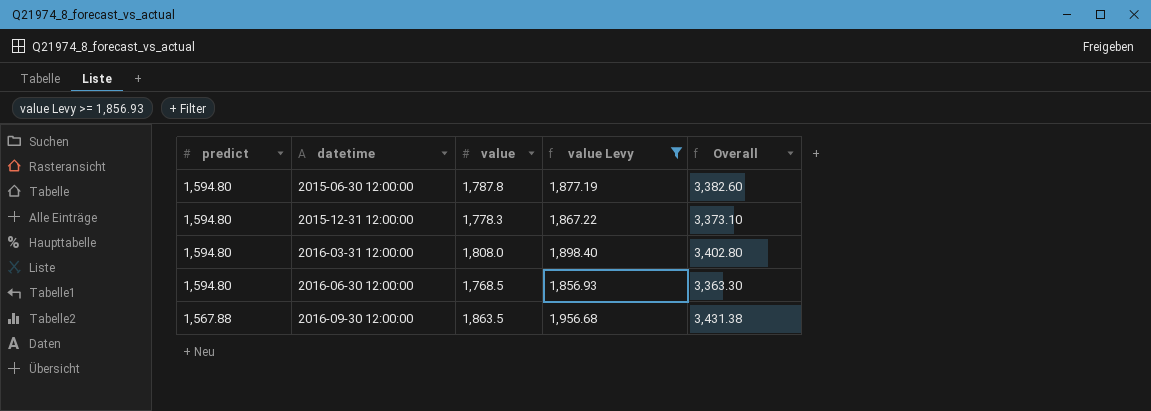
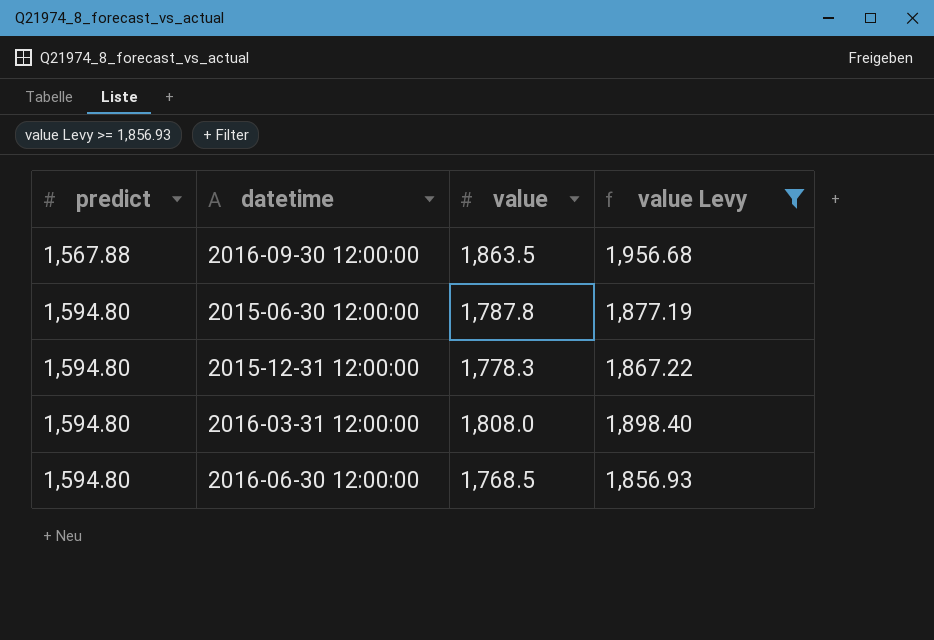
row order: predict descending -> predict ascending
column Overall | formula: [predict] + [value] -> none

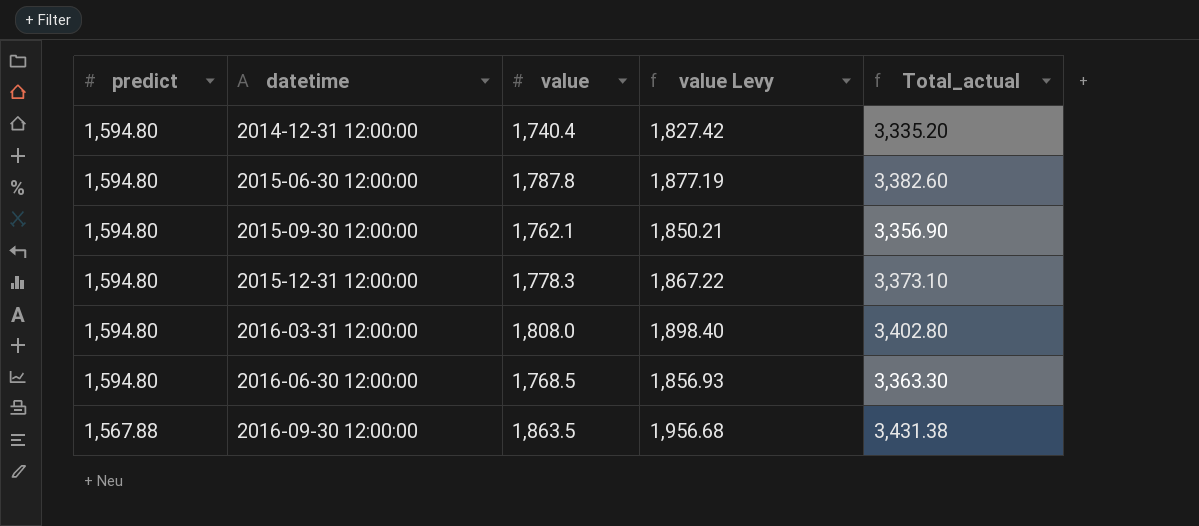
filter: value Levy >= 1,856.93 -> none
row order: predict ascending -> predict descending
column Total_actual | formula: none -> [predict] + [value]

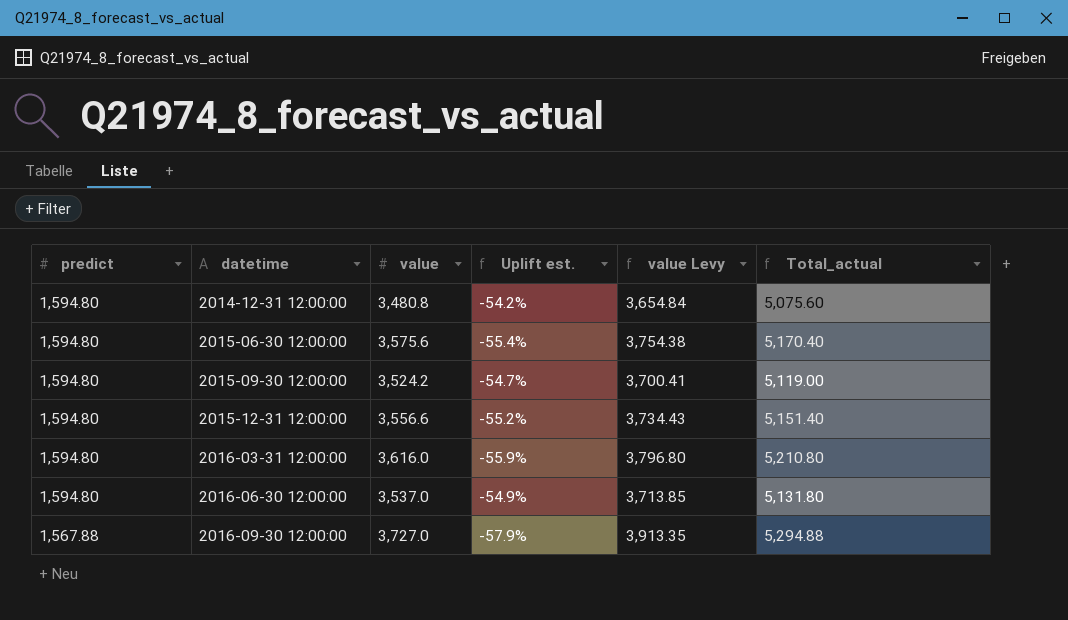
column Uplift est. | formula: none -> ([predict] - [value]) / [value]
2014-12-31 12:00:00 | value: 1,740.4 -> 3,480.8
2014-12-31 12:00:00 | value Levy: 1,827.42 -> 3,654.84
2014-12-31 12:00:00 | Total_actual: 3,335.20 -> 5,075.60
2015-06-30 12:00:00 | value: 1,787.8 -> 3,575.6
2015-06-30 12:00:00 | value Levy: 1,877.19 -> 3,754.38
2015-06-30 12:00:00 | Total_actual: 3,382.60 -> 5,170.40
2015-09-30 12:00:00 | value: 1,762.1 -> 3,524.2
2015-09-30 12:00:00 | value Levy: 1,850.21 -> 3,700.41
2015-09-30 12:00:00 | Total_actual: 3,356.90 -> 5,119.00
2015-12-31 12:00:00 | value: 1,778.3 -> 3,556.6
2015-12-31 12:00:00 | value Levy: 1,867.22 -> 3,734.43
2015-12-31 12:00:00 | Total_actual: 3,373.10 -> 5,151.40
2016-03-31 12:00:00 | value: 1,808.0 -> 3,616.0
2016-03-31 12:00:00 | value Levy: 1,898.40 -> 3,796.80
2016-03-31 12:00:00 | Total_actual: 3,402.80 -> 5,210.80
2016-06-30 12:00:00 | value: 1,768.5 -> 3,537.0
2016-06-30 12:00:00 | value Levy: 1,856.93 -> 3,713.85
2016-06-30 12:00:00 | Total_actual: 3,363.30 -> 5,131.80
2016-09-30 12:00:00 | value: 1,863.5 -> 3,727.0
2016-09-30 12:00:00 | value Levy: 1,956.68 -> 3,913.35
2016-09-30 12:00:00 | Total_actual: 3,431.38 -> 5,294.88

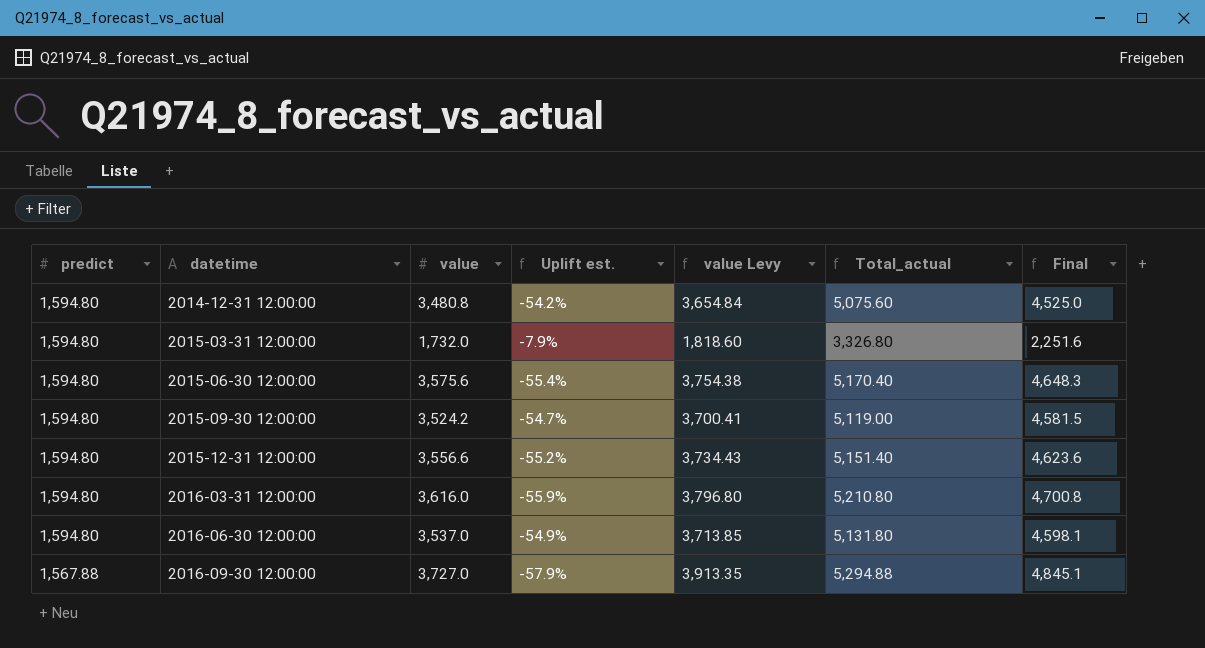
column Final | formula: none -> [value] * 1.3
row 2015-03-31 12:00:00: none -> 1,594.80 | 1,732.0 | -7.9% | 1,818.60 | 3,326.80 | 2,251.6

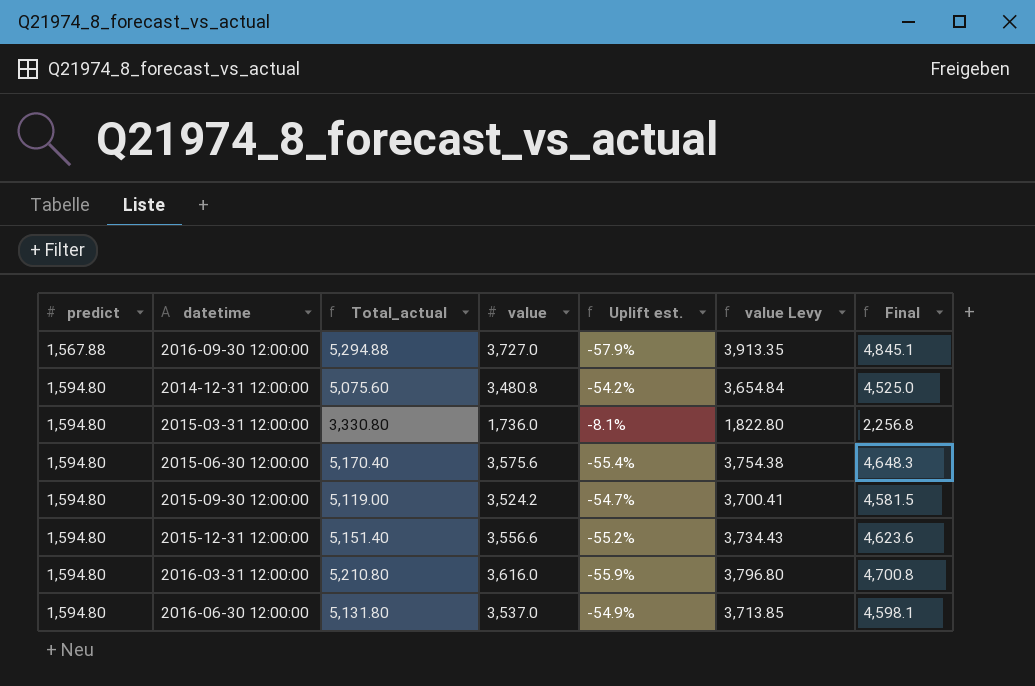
row order: predict descending -> predict ascending
column Total_actual | position: 6 -> 3
2015-03-31 12:00:00 | Total_actual: 3,326.80 -> 3,330.80
2015-03-31 12:00:00 | value: 1,732.0 -> 1,736.0
2015-03-31 12:00:00 | Uplift est.: -7.9% -> -8.1%
2015-03-31 12:00:00 | value Levy: 1,818.60 -> 1,822.80
2015-03-31 12:00:00 | Final: 2,251.6 -> 2,256.8

